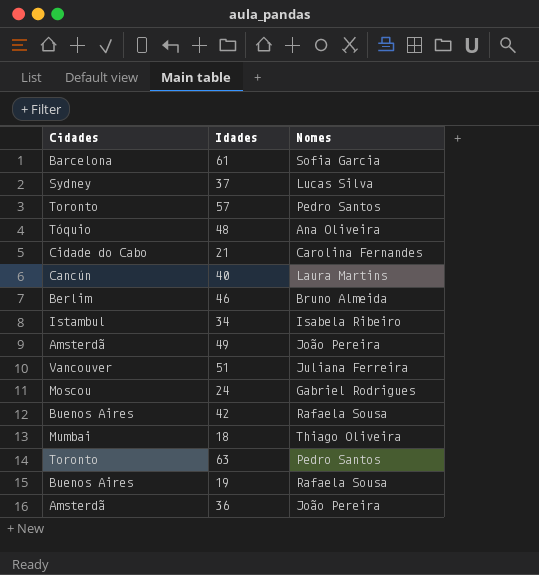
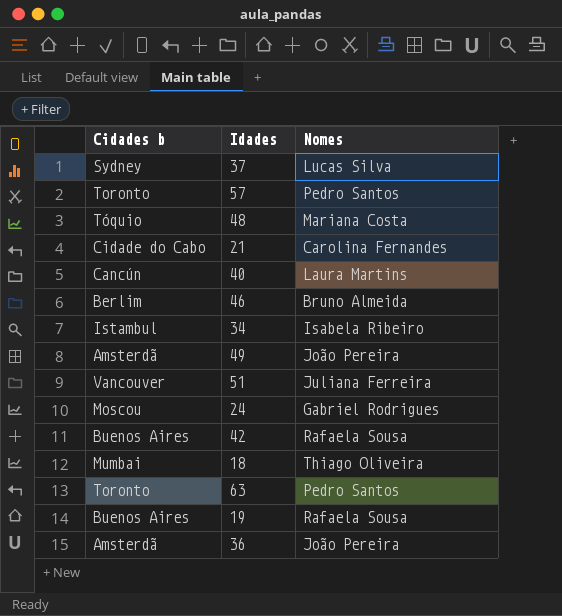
column name: Cidades -> Cidades b
row 61: Barcelona | Sofia Garcia -> none
48 | Nomes: Ana Oliveira -> Mariana Costa

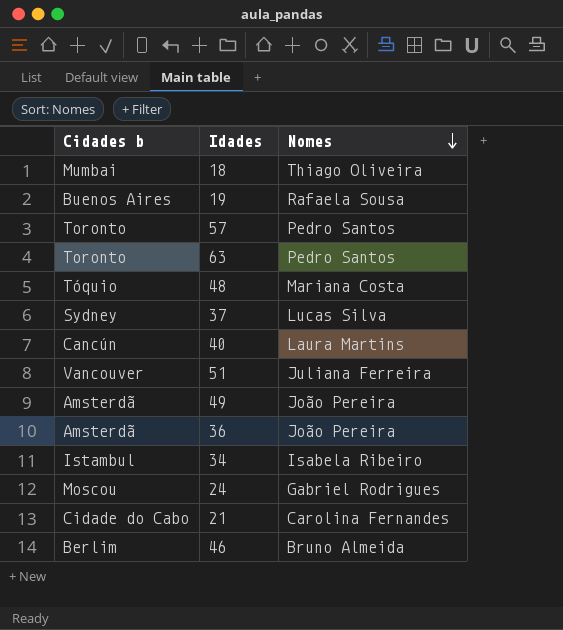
row order: none -> Nomes descending
row 42: Buenos Aires | Rafaela Sousa -> none

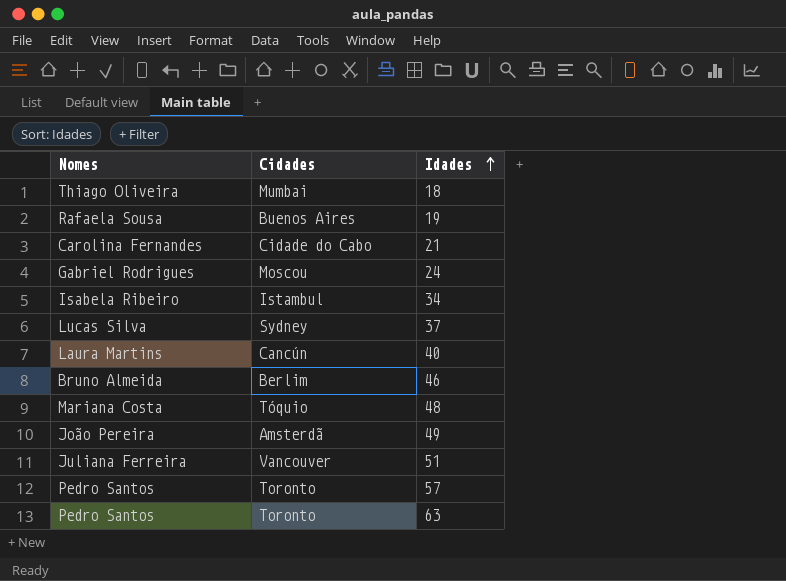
row order: Nomes descending -> Idades ascending
column Nomes | position: 3 -> 1
column name: Cidades b -> Cidades
row 36: Amsterdã | João Pereira -> none

